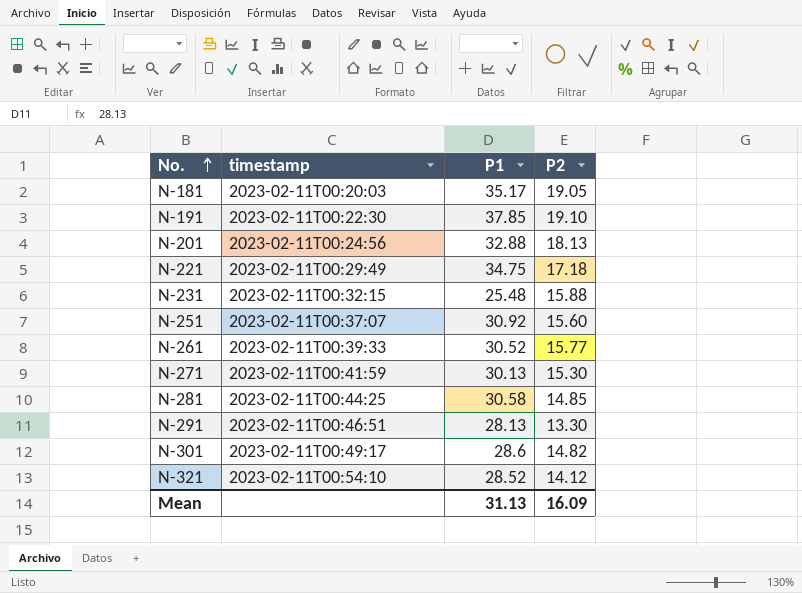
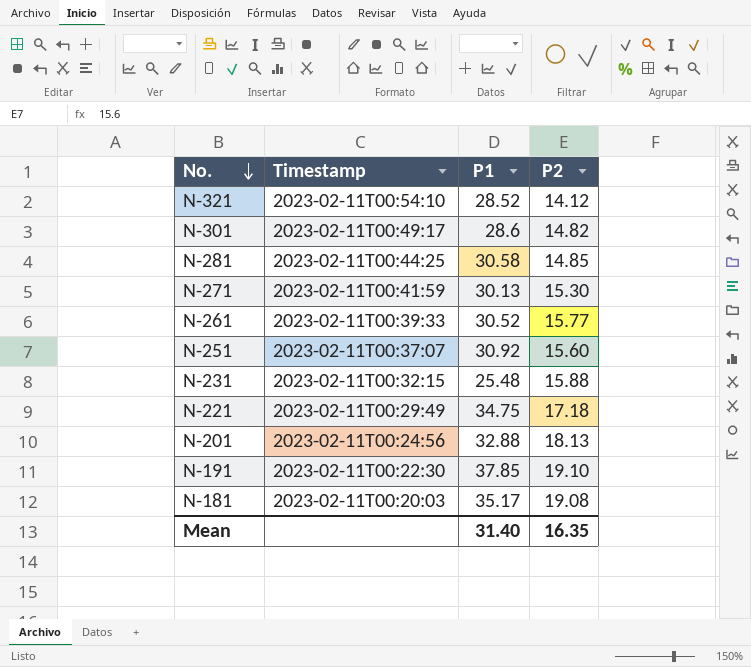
row order: No. ascending -> No. descending
column name: timestamp -> Timestamp
row N-291: 2023-02-11T00:46:51 | 28.13 | 13.30 -> none
N-181 | P2: 19.05 -> 19.08
Mean | P1: 31.13 -> 31.40
Mean | P2: 16.09 -> 16.35

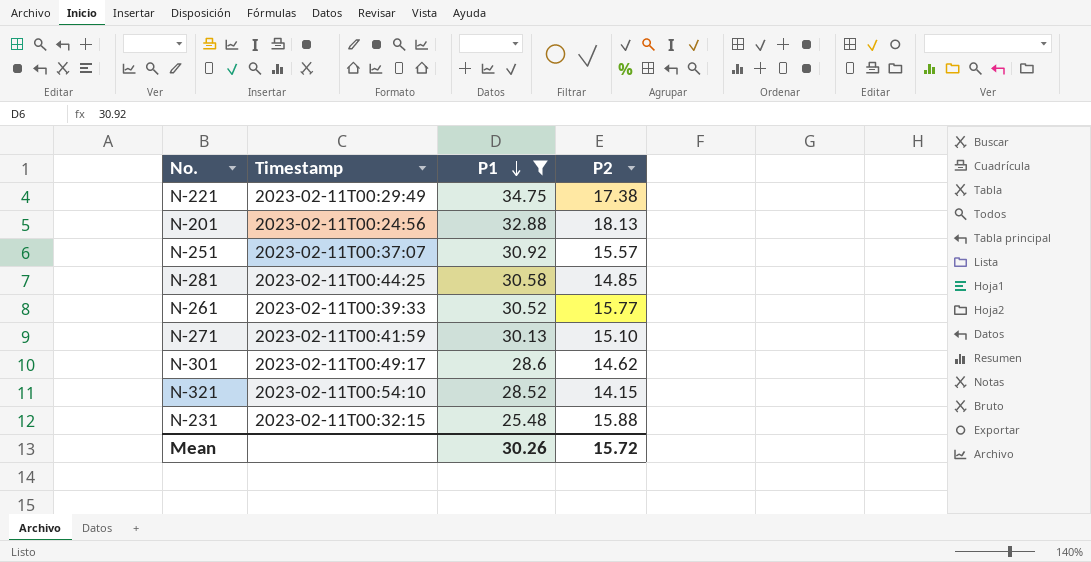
filter: none -> P1 <= 34.75
row order: No. descending -> P1 descending
N-221 | P2: 17.18 -> 17.38
N-251 | P2: 15.60 -> 15.57
N-271 | P2: 15.30 -> 15.10
N-301 | P2: 14.82 -> 14.62
N-321 | P2: 14.12 -> 14.15
Mean | P1: 31.40 -> 30.26
Mean | P2: 16.35 -> 15.72

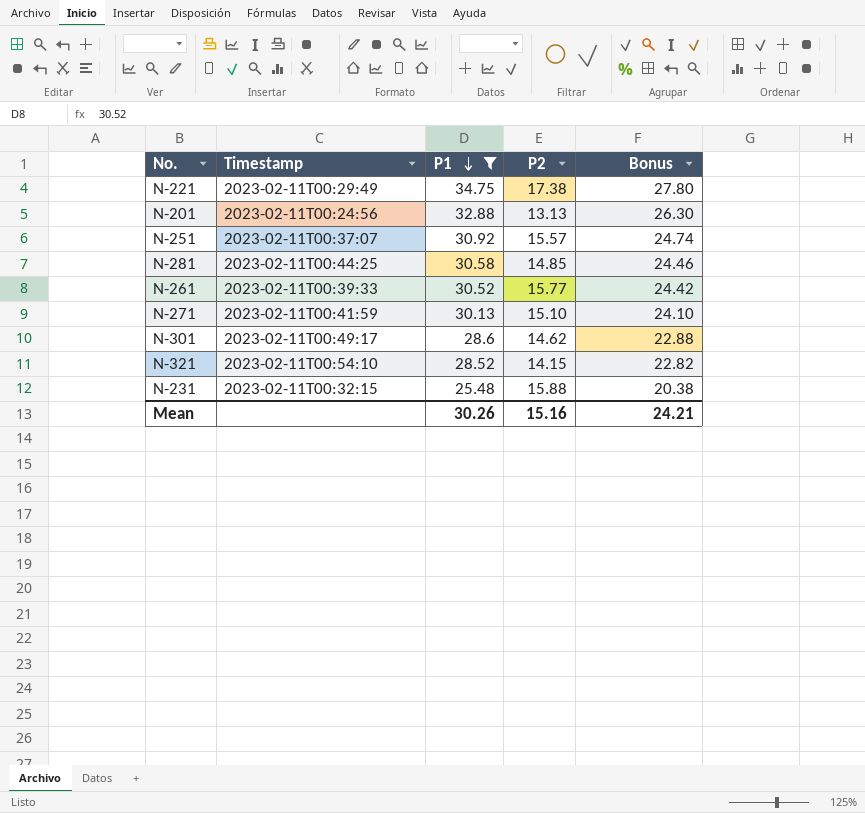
column Bonus | formula: none -> [P1] * 0.8
N-201 | P2: 18.13 -> 13.13
Mean | P2: 15.72 -> 15.16

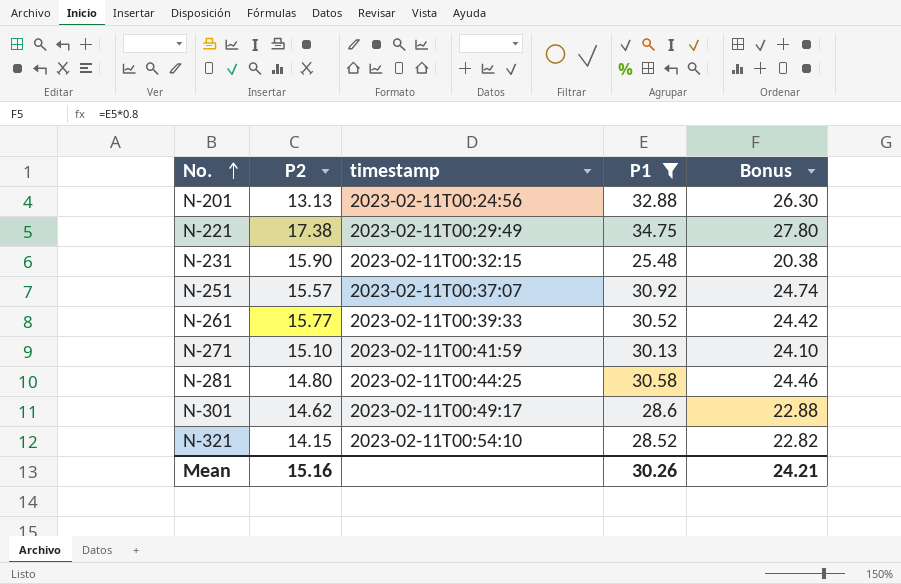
row order: P1 descending -> No. ascending
column P2 | position: 4 -> 2
column name: Timestamp -> timestamp
N-231 | P2: 15.88 -> 15.90
N-281 | P2: 14.85 -> 14.80

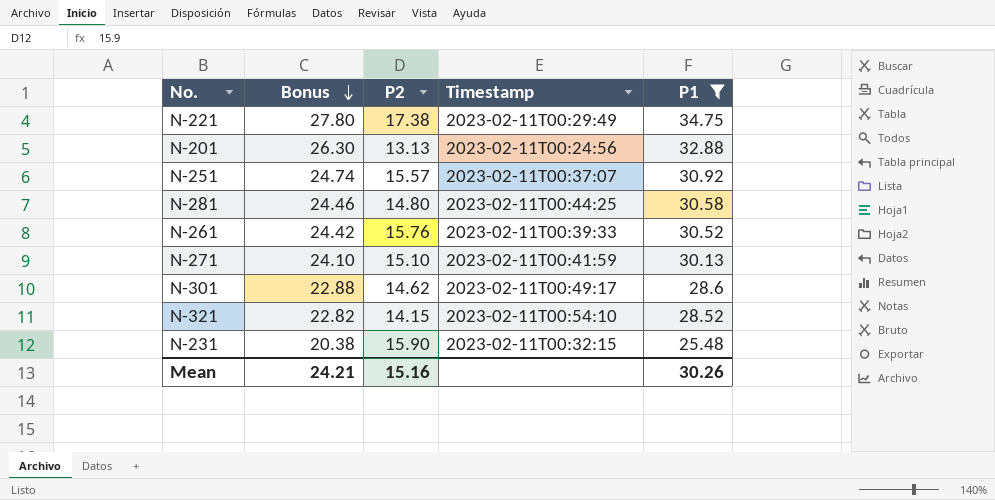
row order: No. ascending -> Bonus descending
column Bonus | position: 5 -> 2
column name: timestamp -> Timestamp
N-261 | P2: 15.77 -> 15.76

